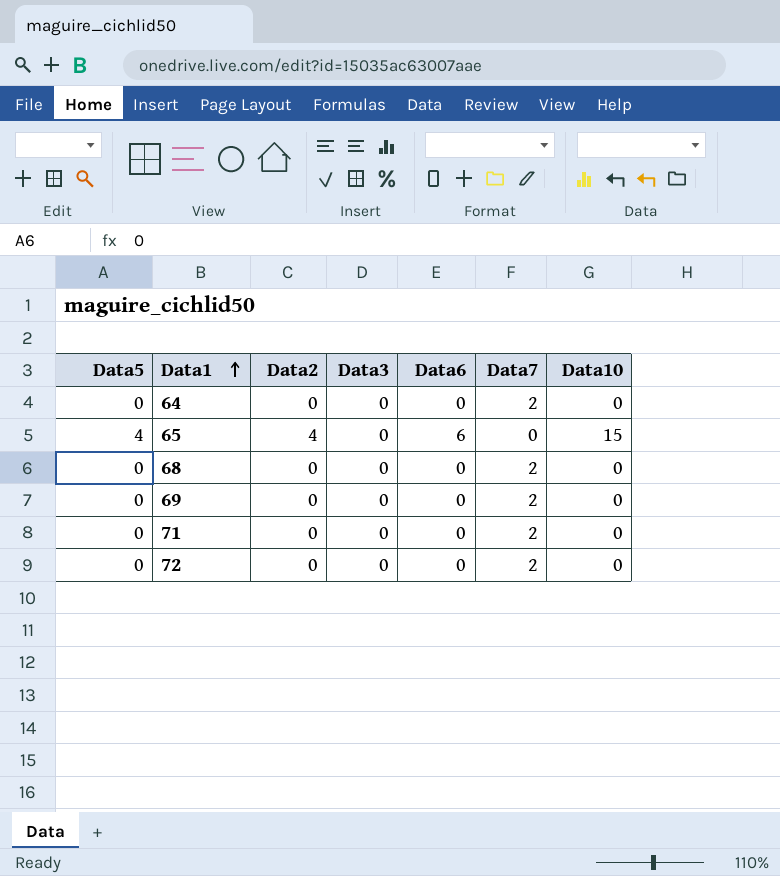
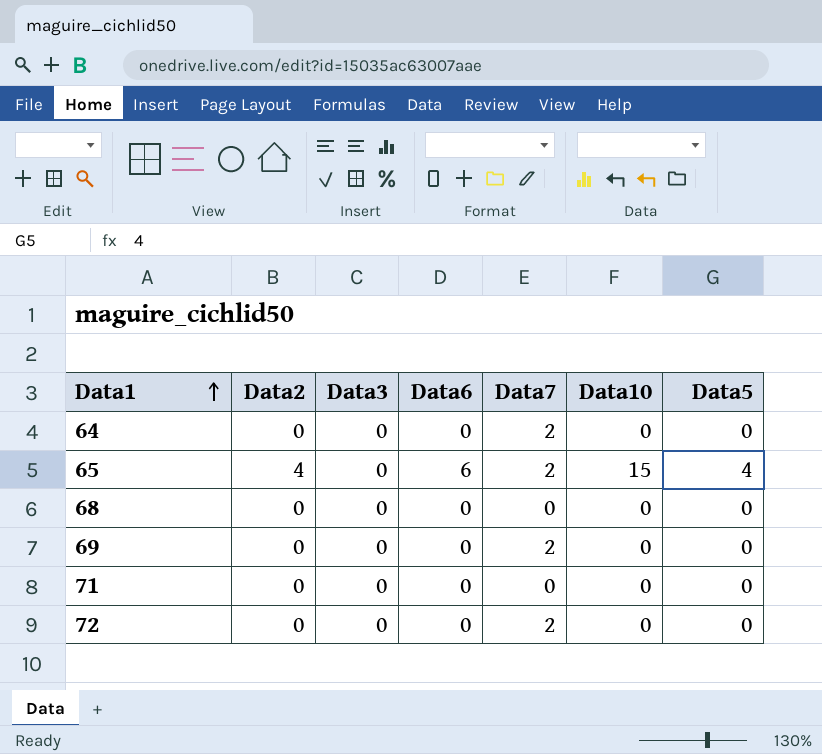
column Data5 | position: 1 -> 7
65 | Data7: 0 -> 2
68 | Data7: 2 -> 0
71 | Data7: 2 -> 0

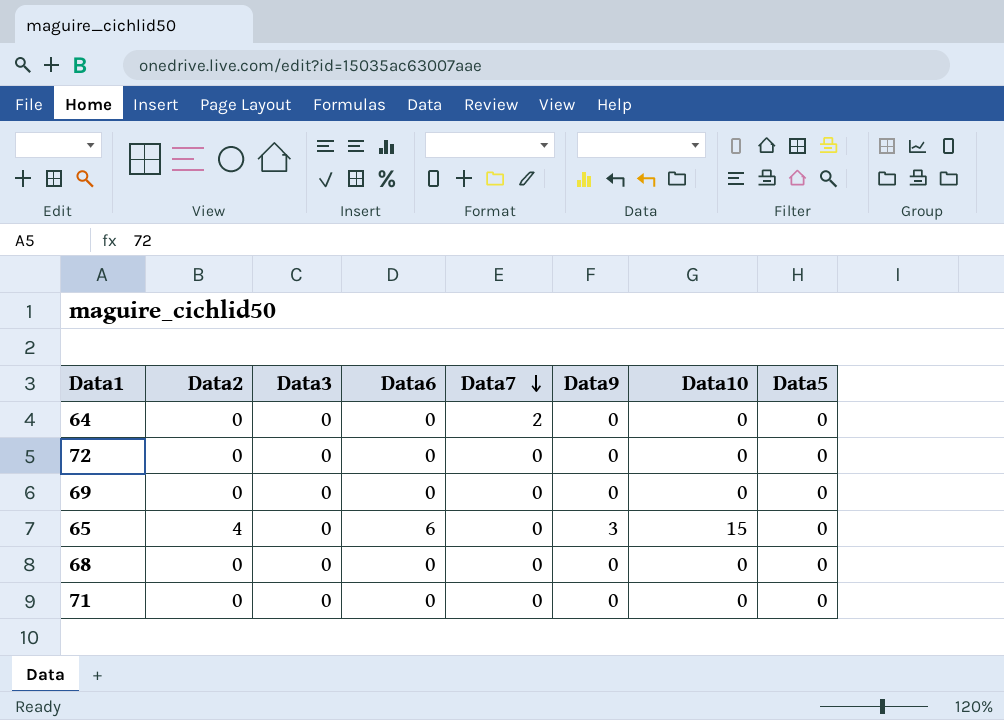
row order: Data1 ascending -> Data7 descending
column Data9 | position: none -> 6
72 | Data7: 2 -> 0
69 | Data7: 2 -> 0
65 | Data7: 2 -> 0
65 | Data5: 4 -> 0

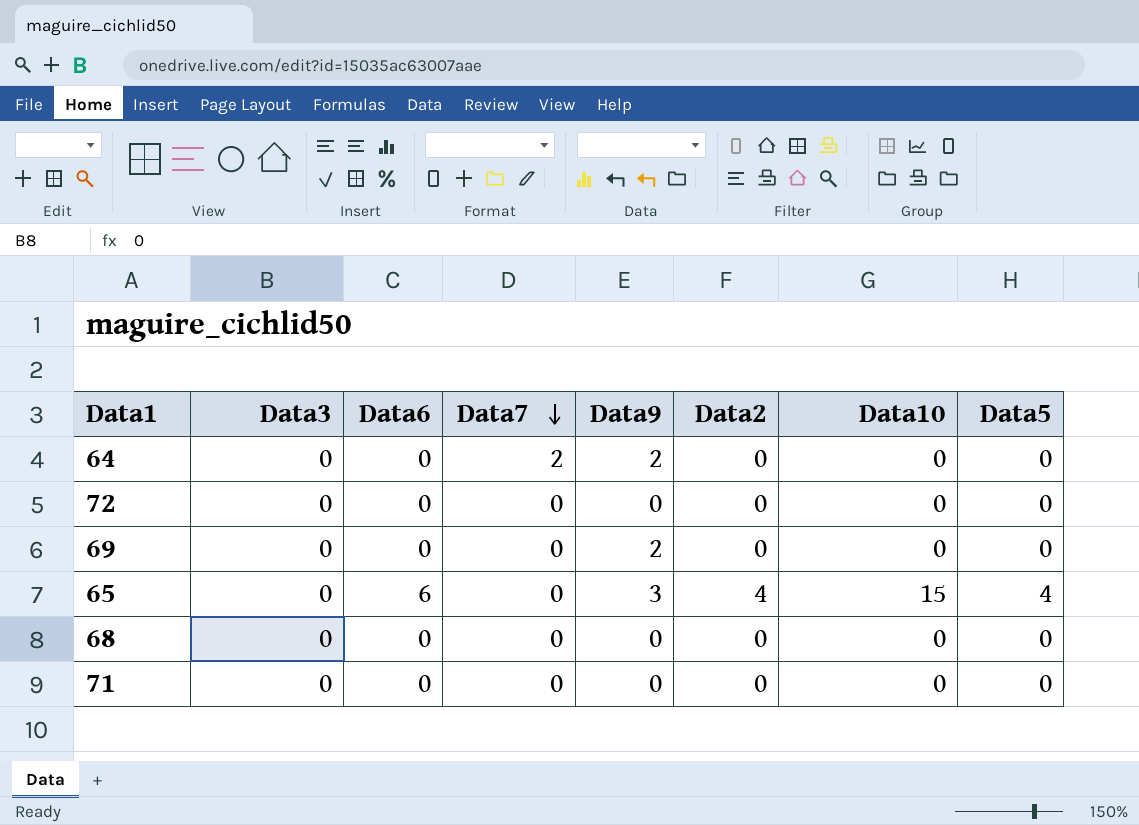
column Data2 | position: 2 -> 6
64 | Data9: 0 -> 2
69 | Data9: 0 -> 2
65 | Data5: 0 -> 4

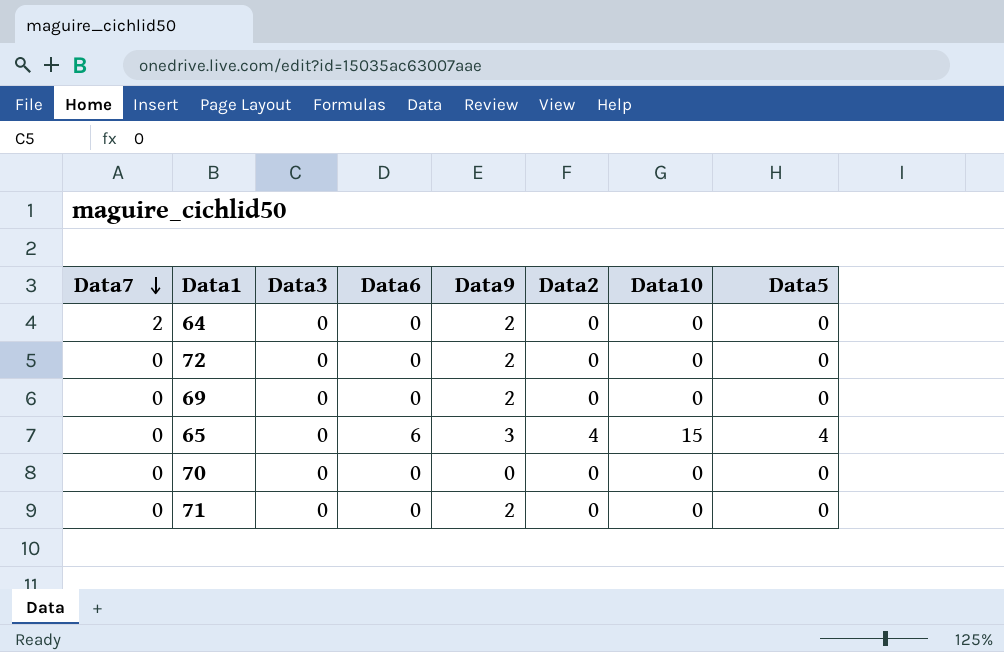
column Data7 | position: 4 -> 1
row 68: 0 | 0 | 0 | 0 | 0 | 0 | 0 -> none
72 | Data9: 0 -> 2
row 70: none -> 0 | 0 | 0 | 0 | 0 | 0 | 0
71 | Data9: 0 -> 2

